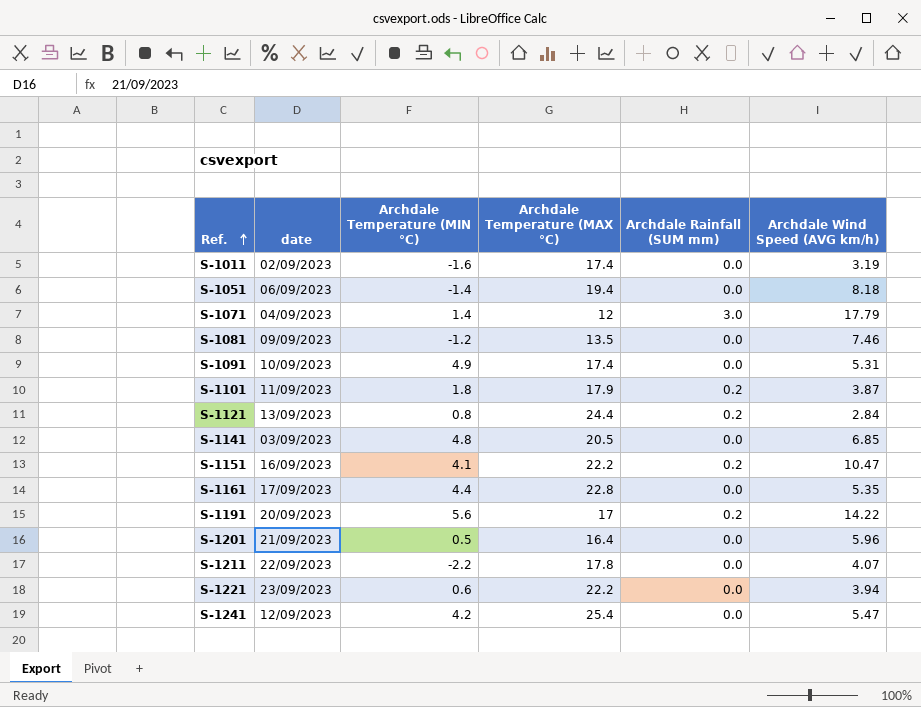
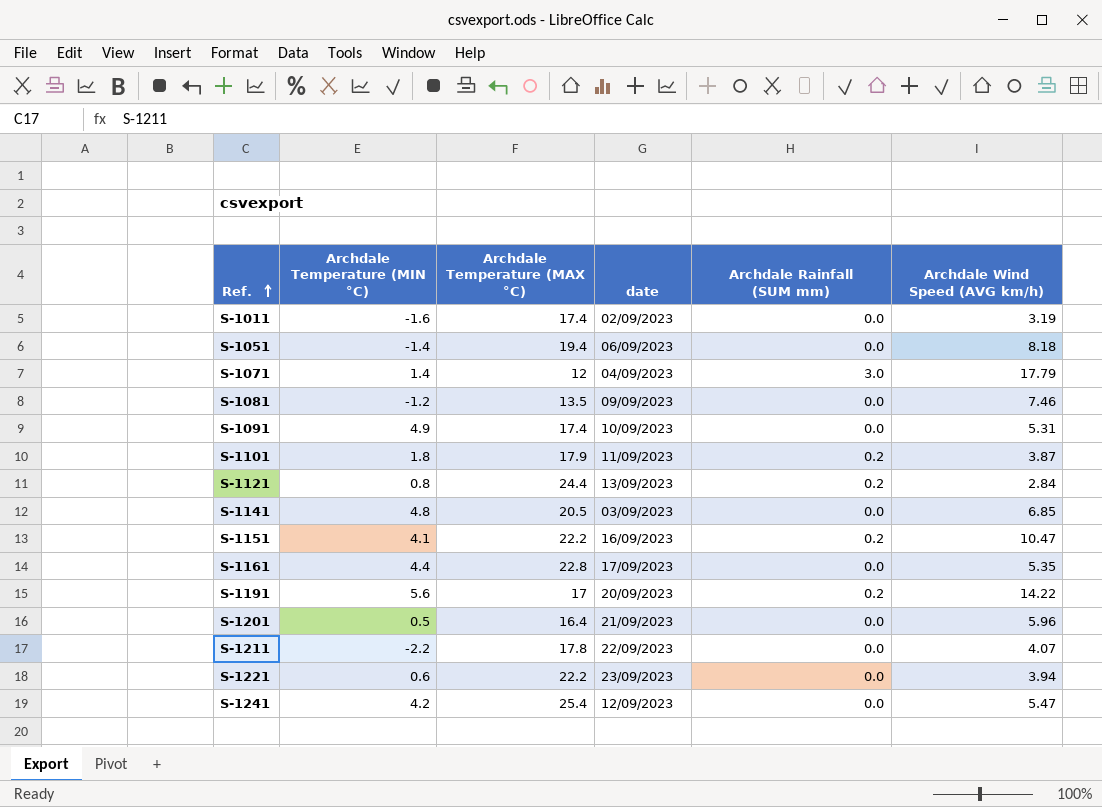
column date | position: 2 -> 4

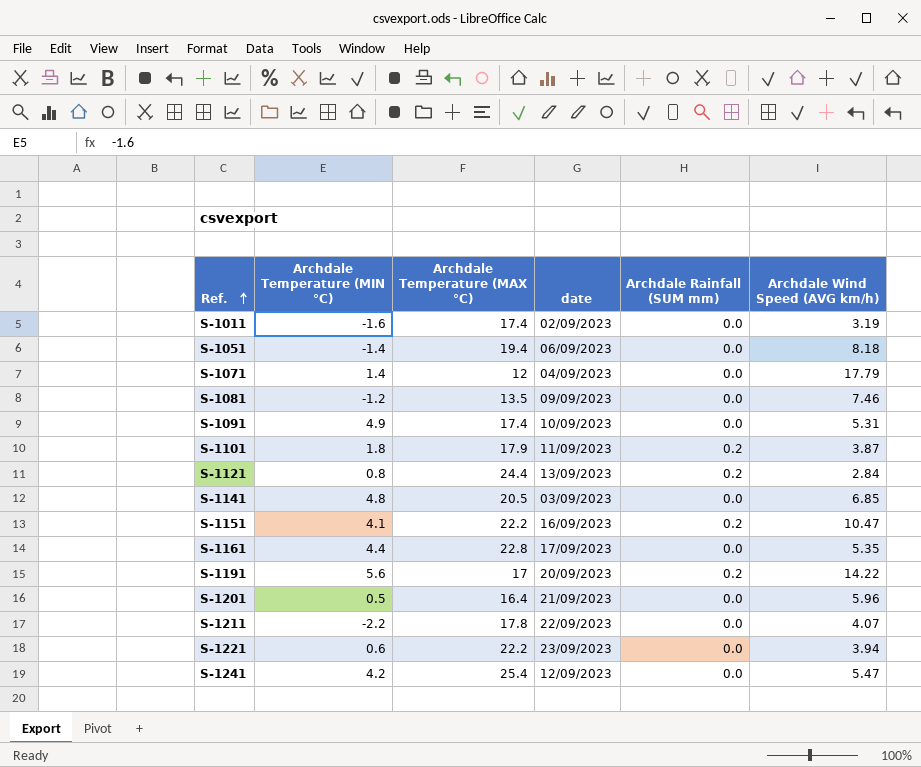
S-1071 | Archdale Rainfall (SUM mm): 3.0 -> 0.0

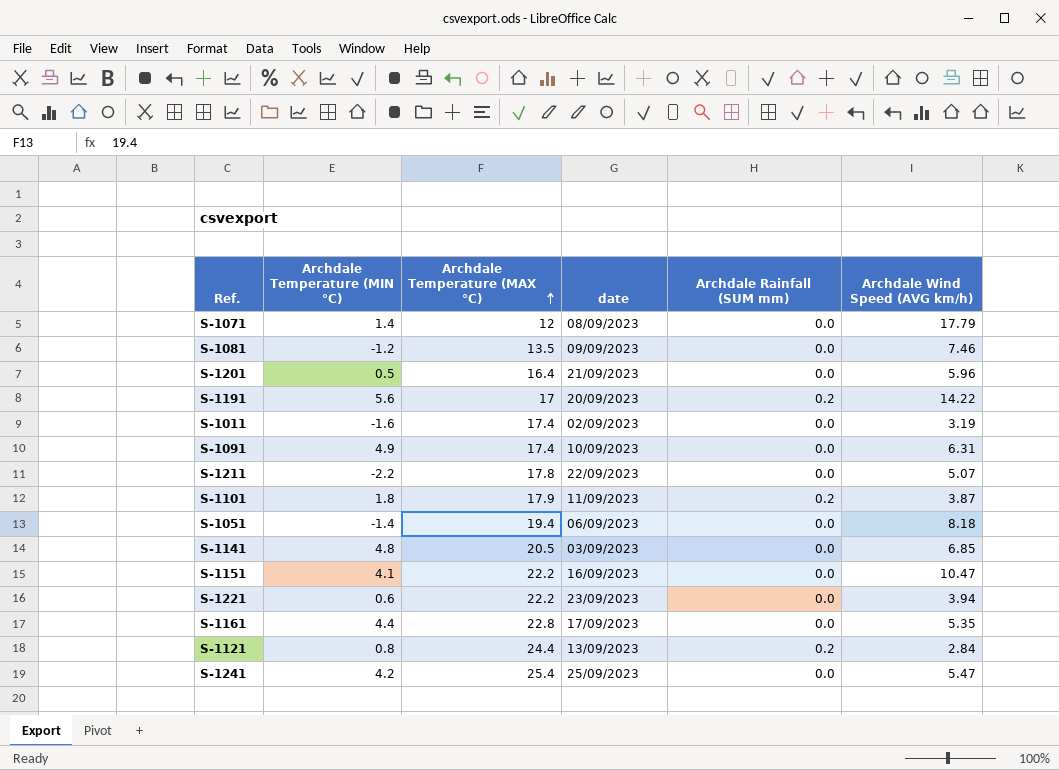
row order: Ref. ascending -> Archdale Temperature (MAX °C) ascending
S-1071 | date: 04/09/2023 -> 08/09/2023
S-1091 | Archdale Wind Speed (AVG km/h): 5.31 -> 6.31
S-1211 | Archdale Wind Speed (AVG km/h): 4.07 -> 5.07
S-1151 | Archdale Rainfall (SUM mm): 0.2 -> 0.0
S-1241 | date: 12/09/2023 -> 25/09/2023

